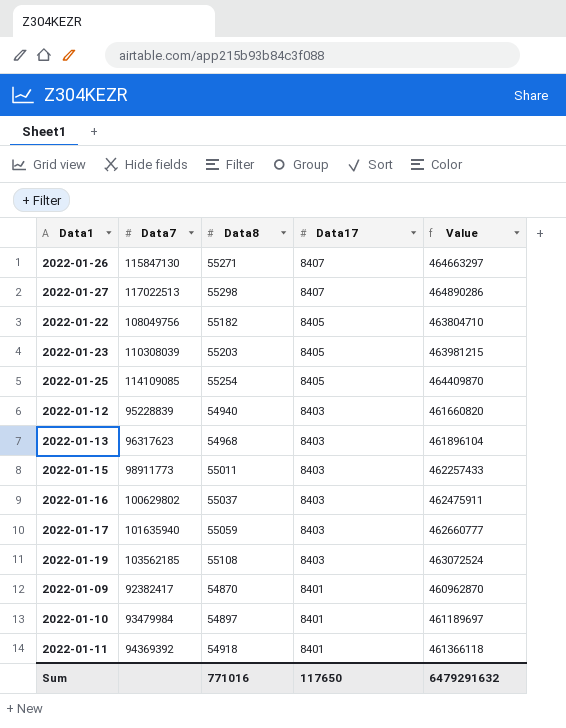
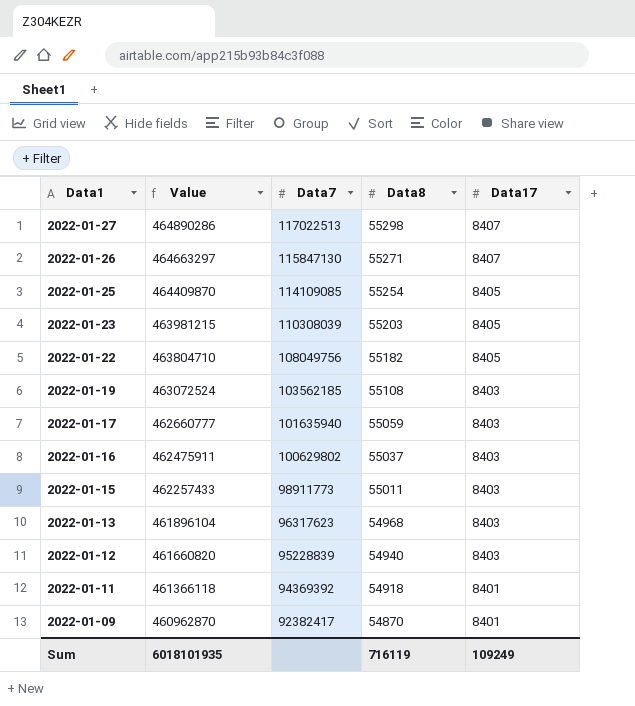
row order: Data17 descending -> Data1 descending
column Value | position: 5 -> 2
row 2022-01-10: 93479984 | 54897 | 8401 | 461189697 -> none
Sum | Value: 6479291632 -> 6018101935
Sum | Data8: 771016 -> 716119
Sum | Data17: 117650 -> 109249

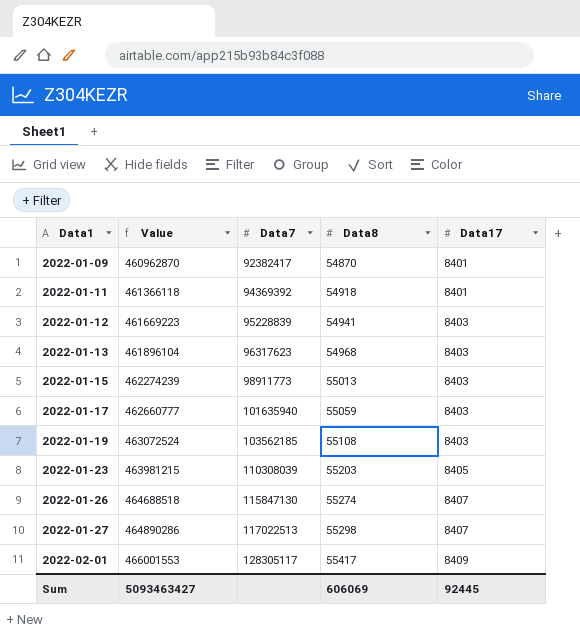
row order: Data1 descending -> Data1 ascending
row 2022-01-25: 464409870 | 114109085 | 55254 | 8405 -> none
row 2022-01-22: 463804710 | 108049756 | 55182 | 8405 -> none
row 2022-01-16: 462475911 | 100629802 | 55037 | 8403 -> none
2022-01-12 | Value: 461660820 -> 461669223
2022-01-12 | Data8: 54940 -> 54941
2022-01-15 | Value: 462257433 -> 462274239
2022-01-15 | Data8: 55011 -> 55013
2022-01-26 | Value: 464663297 -> 464688518
2022-01-26 | Data8: 55271 -> 55274
row 2022-02-01: none -> 466001553 | 128305117 | 55417 | 8409
Sum | Value: 6018101935 -> 5093463427
Sum | Data8: 716119 -> 606069
Sum | Data17: 109249 -> 92445

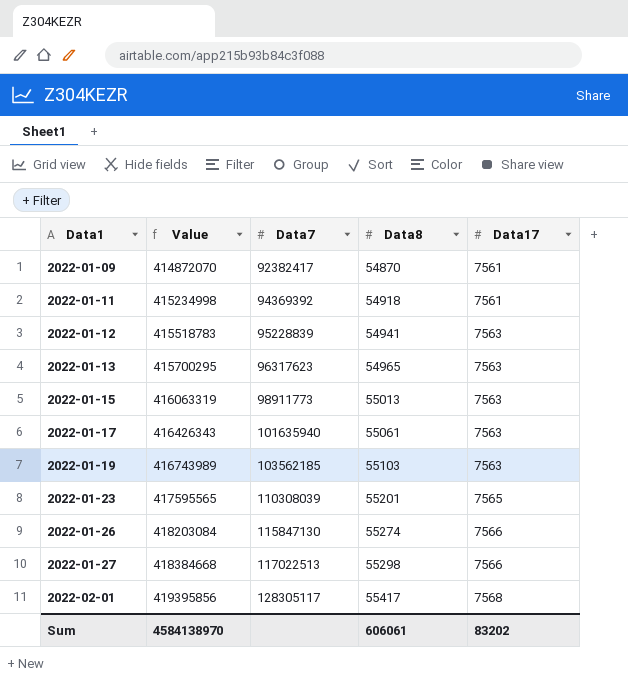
2022-01-09 | Value: 460962870 -> 414872070
2022-01-09 | Data17: 8401 -> 7561
2022-01-11 | Value: 461366118 -> 415234998
2022-01-11 | Data17: 8401 -> 7561
2022-01-12 | Value: 461669223 -> 415518783
2022-01-12 | Data17: 8403 -> 7563
2022-01-13 | Value: 461896104 -> 415700295
2022-01-13 | Data8: 54968 -> 54965
2022-01-13 | Data17: 8403 -> 7563
2022-01-15 | Value: 462274239 -> 416063319
2022-01-15 | Data17: 8403 -> 7563
2022-01-17 | Value: 462660777 -> 416426343
2022-01-17 | Data8: 55059 -> 55061
2022-01-17 | Data17: 8403 -> 7563
2022-01-19 | Value: 463072524 -> 416743989
2022-01-19 | Data8: 55108 -> 55103
2022-01-19 | Data17: 8403 -> 7563
2022-01-23 | Value: 463981215 -> 417595565
2022-01-23 | Data8: 55203 -> 55201
2022-01-23 | Data17: 8405 -> 7565
2022-01-26 | Value: 464688518 -> 418203084
2022-01-26 | Data17: 8407 -> 7566
2022-01-27 | Value: 464890286 -> 418384668
2022-01-27 | Data17: 8407 -> 7566
2022-02-01 | Value: 466001553 -> 419395856
2022-02-01 | Data17: 8409 -> 7568
Sum | Value: 5093463427 -> 4584138970
Sum | Data8: 606069 -> 606061
Sum | Data17: 92445 -> 83202

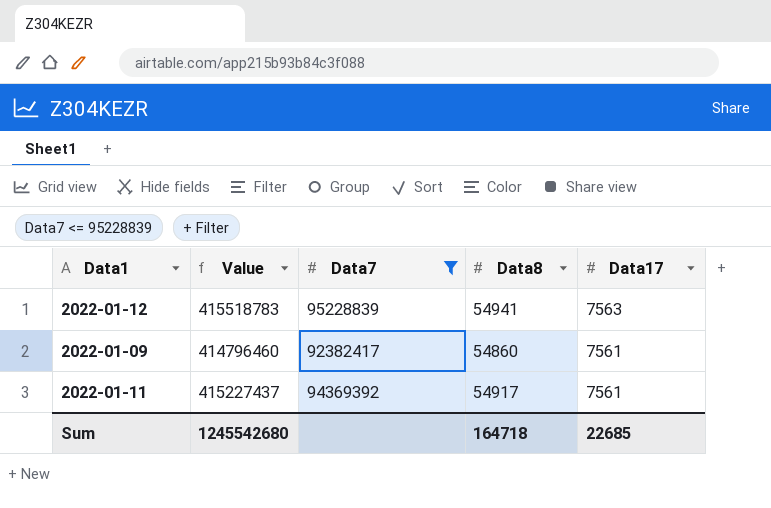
filter: none -> Data7 <= 95228839
row order: Data1 ascending -> Data17 descending
2022-01-09 | Value: 414872070 -> 414796460
2022-01-09 | Data8: 54870 -> 54860
2022-01-11 | Value: 415234998 -> 415227437
2022-01-11 | Data8: 54918 -> 54917
Sum | Value: 4584138970 -> 1245542680
Sum | Data8: 606061 -> 164718
Sum | Data17: 83202 -> 22685

